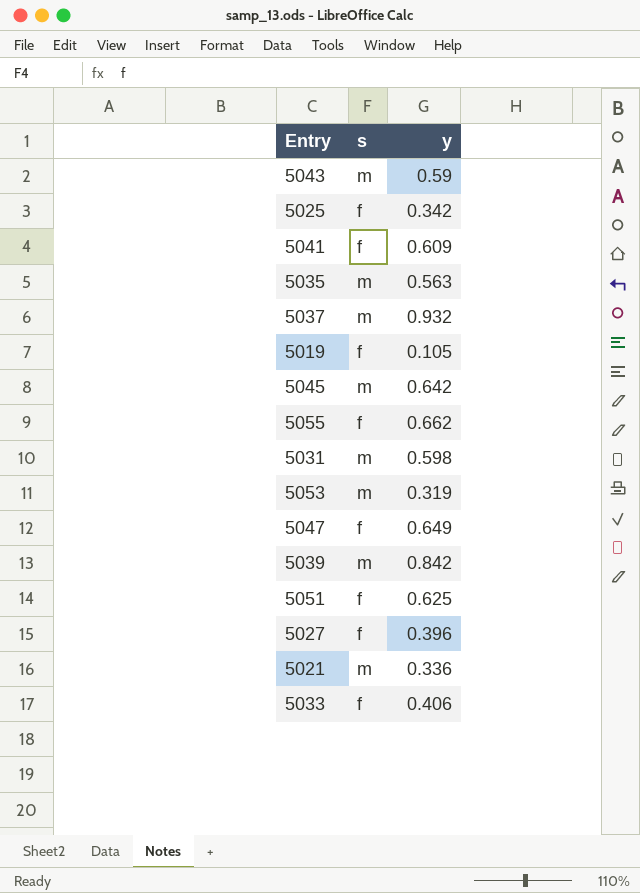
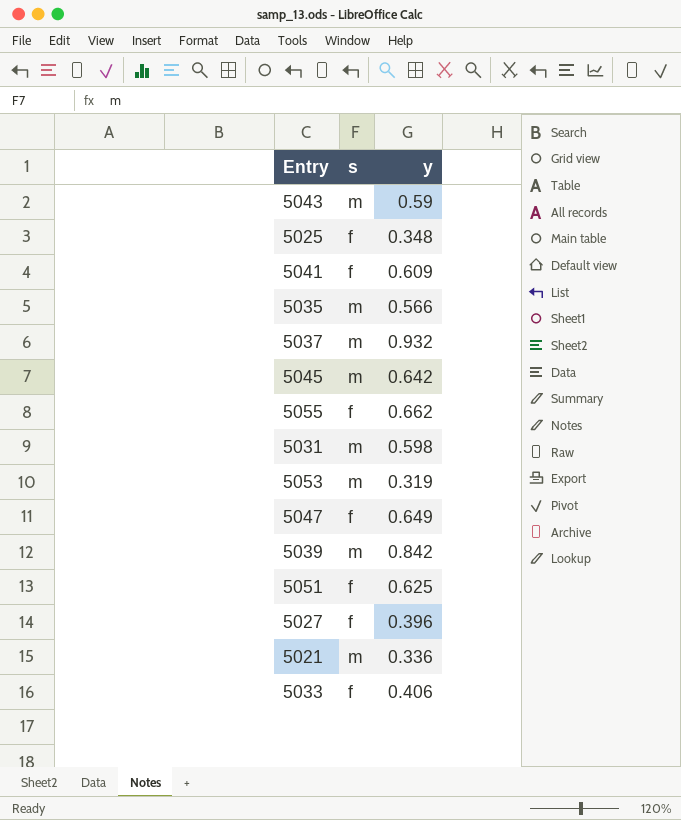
row 5019: f | 0.105 -> none
5025 | y: 0.342 -> 0.348
5035 | y: 0.563 -> 0.566

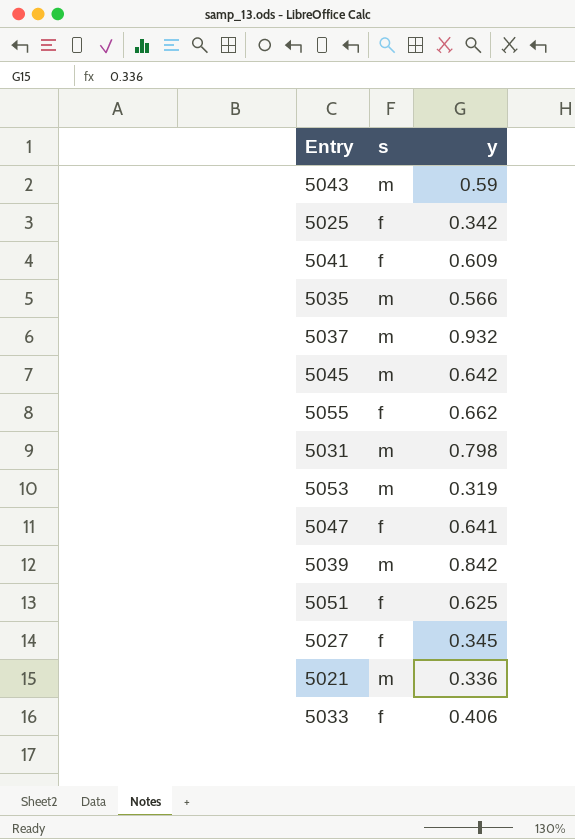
5025 | y: 0.348 -> 0.342
5031 | y: 0.598 -> 0.798
5047 | y: 0.649 -> 0.641
5027 | y: 0.396 -> 0.345

